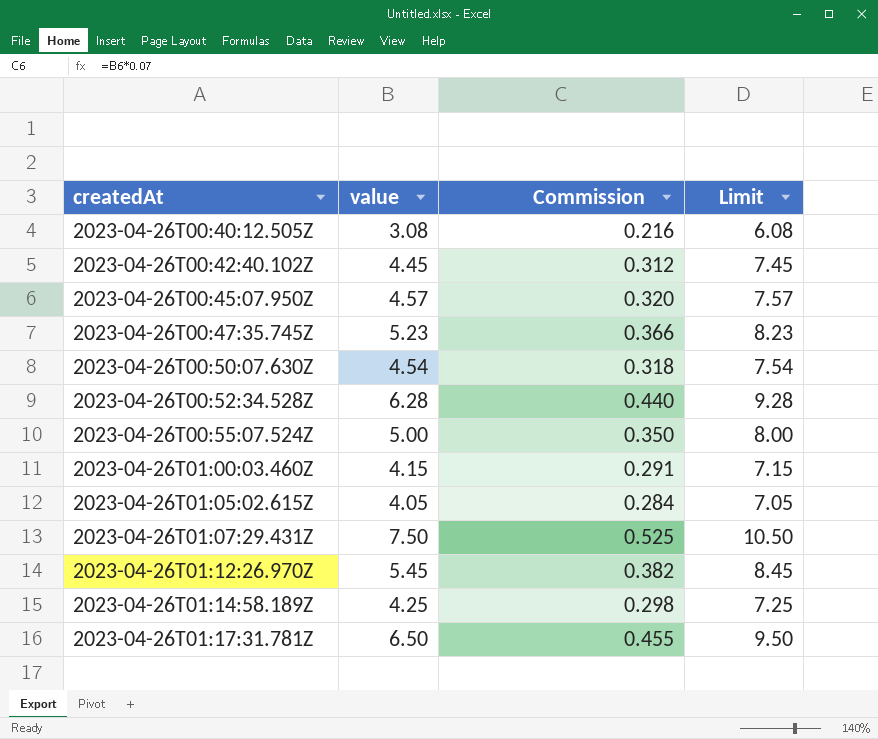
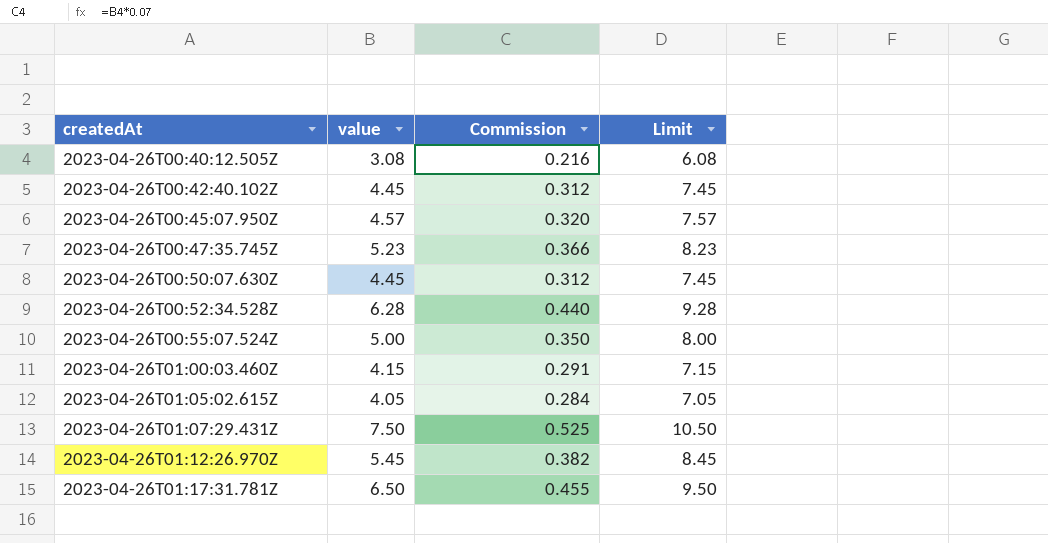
row 2023-04-26T01:14:58.189Z: 4.25 | 0.298 | 7.25 -> none
2023-04-26T00:50:07.630Z | value: 4.54 -> 4.45
2023-04-26T00:50:07.630Z | Commission: 0.318 -> 0.312
2023-04-26T00:50:07.630Z | Limit: 7.54 -> 7.45

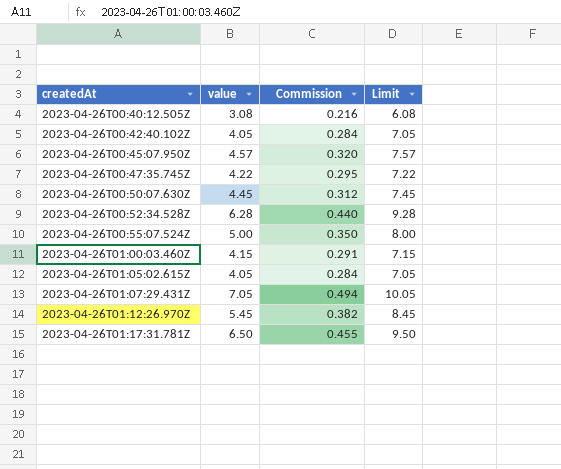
2023-04-26T00:42:40.102Z | value: 4.45 -> 4.05
2023-04-26T00:42:40.102Z | Commission: 0.312 -> 0.284
2023-04-26T00:42:40.102Z | Limit: 7.45 -> 7.05
2023-04-26T00:47:35.745Z | value: 5.23 -> 4.22
2023-04-26T00:47:35.745Z | Commission: 0.366 -> 0.295
2023-04-26T00:47:35.745Z | Limit: 8.23 -> 7.22
2023-04-26T01:07:29.431Z | value: 7.50 -> 7.05
2023-04-26T01:07:29.431Z | Commission: 0.525 -> 0.494
2023-04-26T01:07:29.431Z | Limit: 10.50 -> 10.05

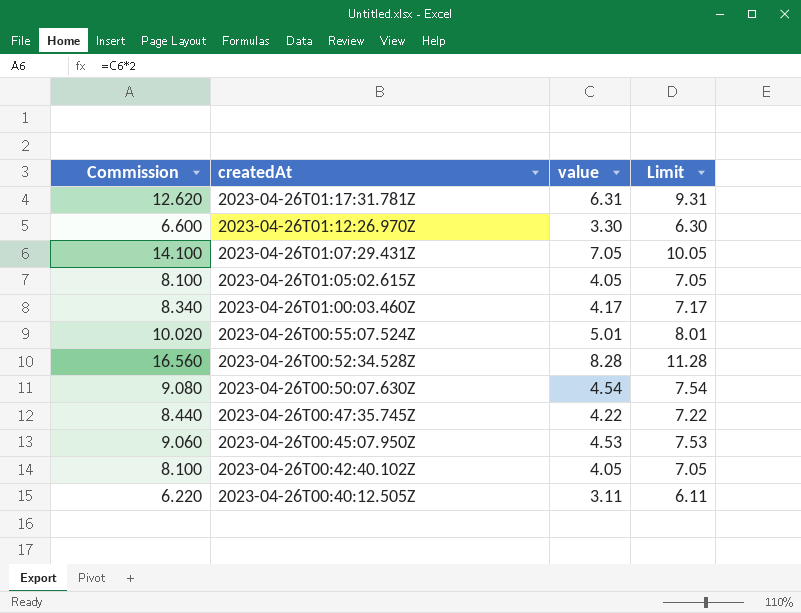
row order: createdAt ascending -> createdAt descending
column Commission | formula: [value] * 0.07 -> [value] * 2
column Commission | position: 3 -> 1
2023-04-26T01:17:31.781Z | value: 6.50 -> 6.31
2023-04-26T01:17:31.781Z | Limit: 9.50 -> 9.31
2023-04-26T01:12:26.970Z | value: 5.45 -> 3.30
2023-04-26T01:12:26.970Z | Limit: 8.45 -> 6.30
2023-04-26T01:00:03.460Z | value: 4.15 -> 4.17
2023-04-26T01:00:03.460Z | Limit: 7.15 -> 7.17
2023-04-26T00:55:07.524Z | value: 5.00 -> 5.01
2023-04-26T00:55:07.524Z | Limit: 8.00 -> 8.01
2023-04-26T00:52:34.528Z | value: 6.28 -> 8.28
2023-04-26T00:52:34.528Z | Limit: 9.28 -> 11.28
2023-04-26T00:50:07.630Z | value: 4.45 -> 4.54
2023-04-26T00:50:07.630Z | Limit: 7.45 -> 7.54
2023-04-26T00:45:07.950Z | value: 4.57 -> 4.53
2023-04-26T00:45:07.950Z | Limit: 7.57 -> 7.53
2023-04-26T00:40:12.505Z | value: 3.08 -> 3.11
2023-04-26T00:40:12.505Z | Limit: 6.08 -> 6.11

